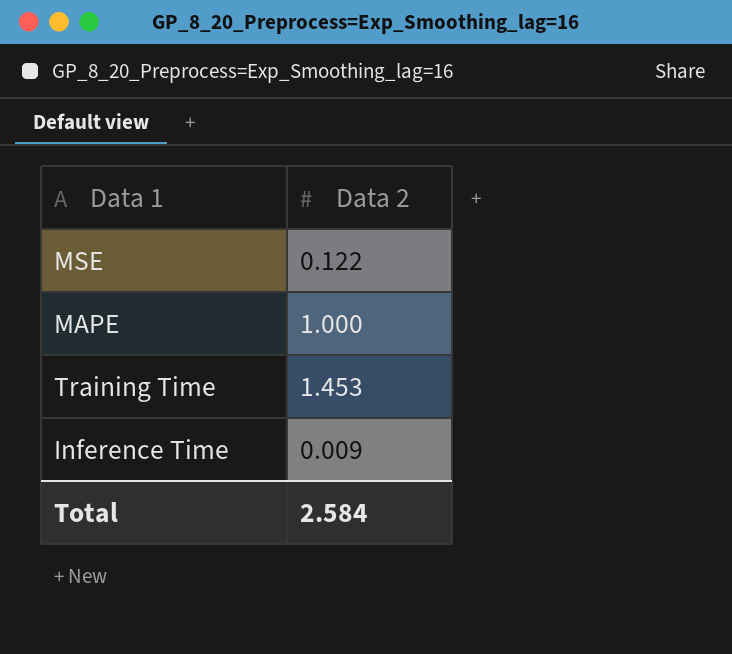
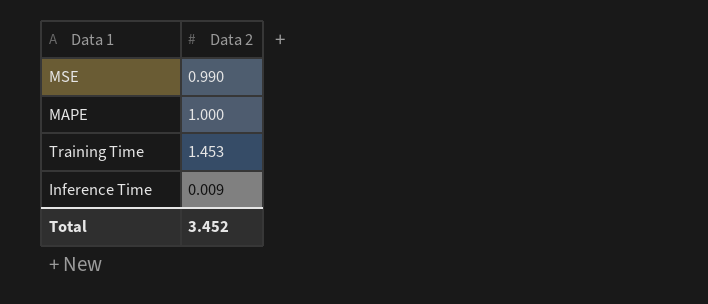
MSE | Data 2: 0.122 -> 0.990
Total | Data 2: 2.584 -> 3.452

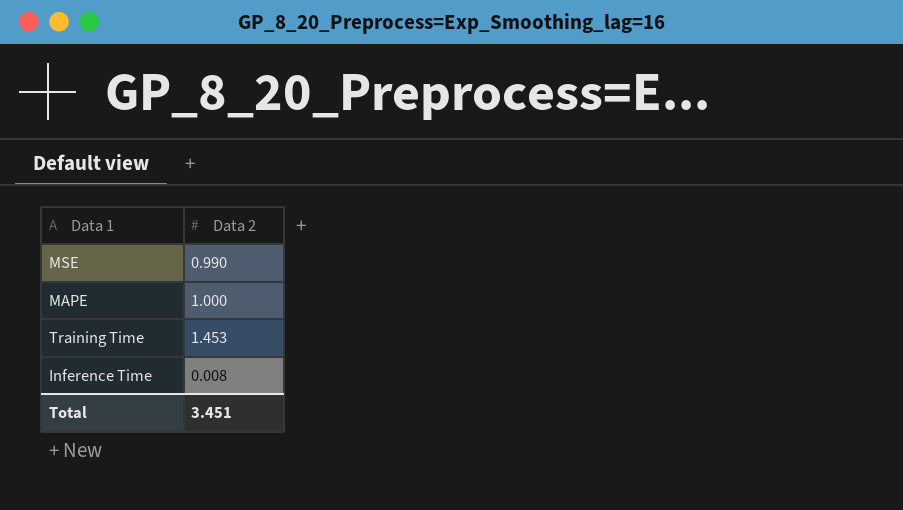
Inference Time | Data 2: 0.009 -> 0.008
Total | Data 2: 3.452 -> 3.451

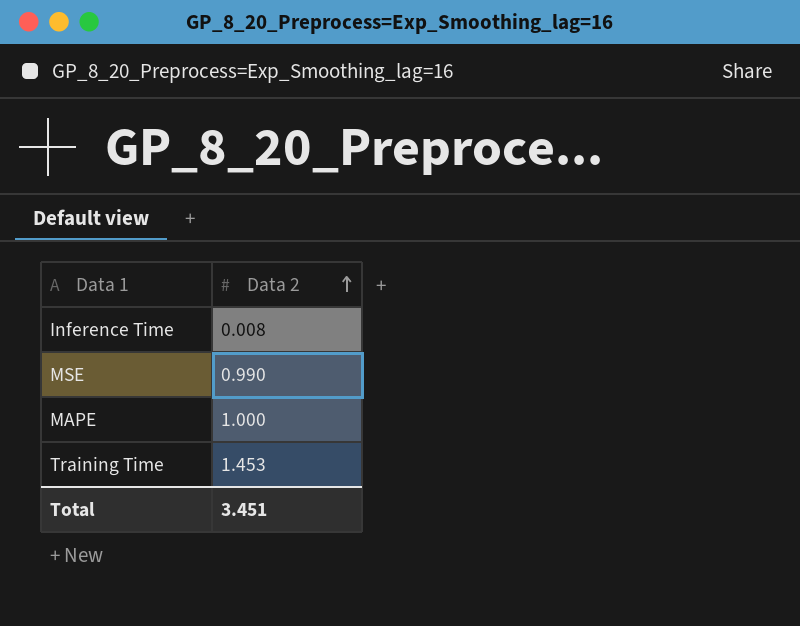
row order: none -> Data 2 ascending

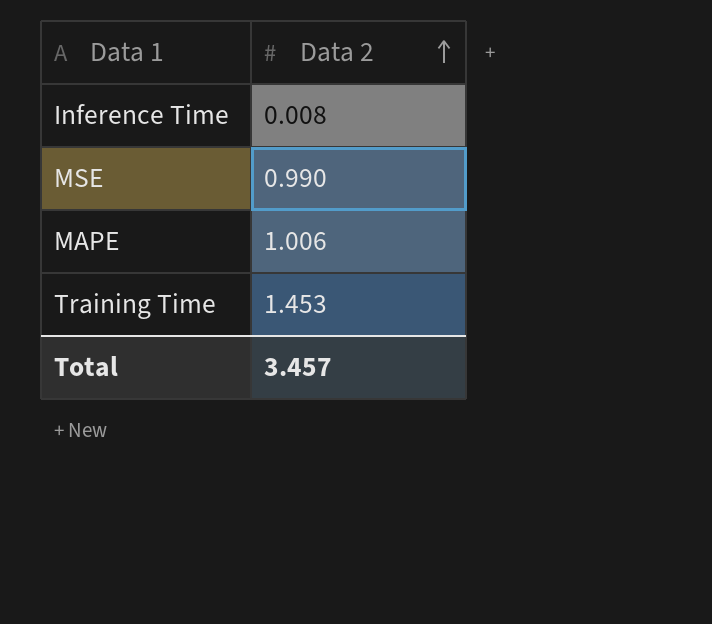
MAPE | Data 2: 1.000 -> 1.006
Total | Data 2: 3.451 -> 3.457

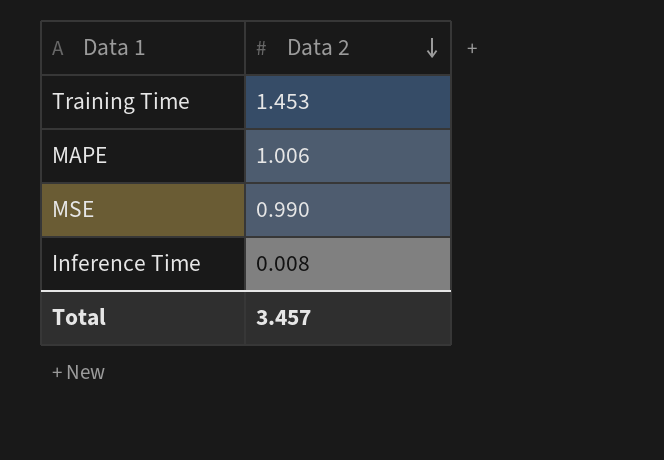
row order: Data 2 ascending -> Data 2 descending

